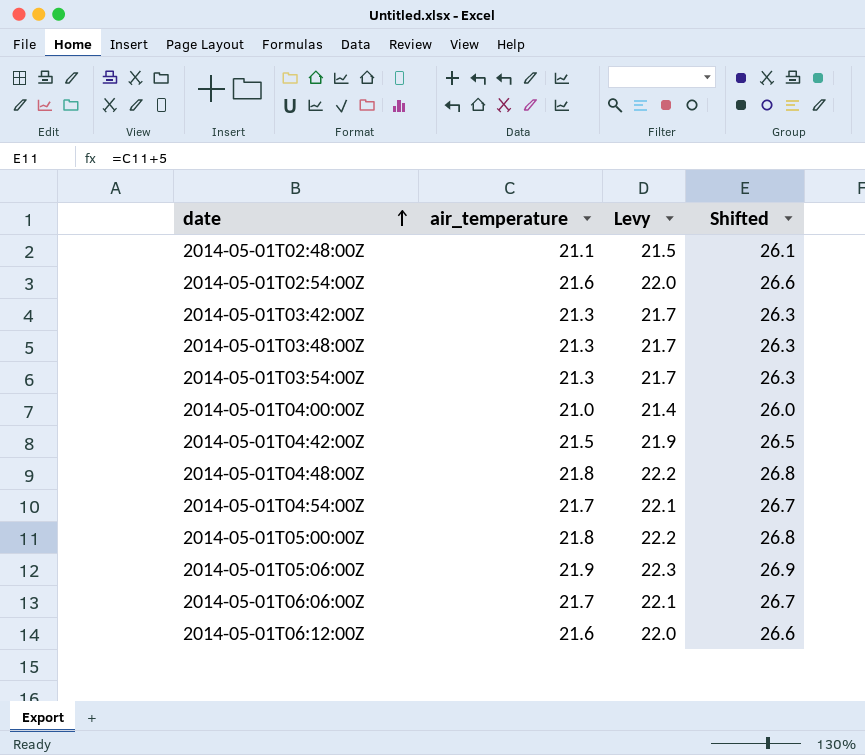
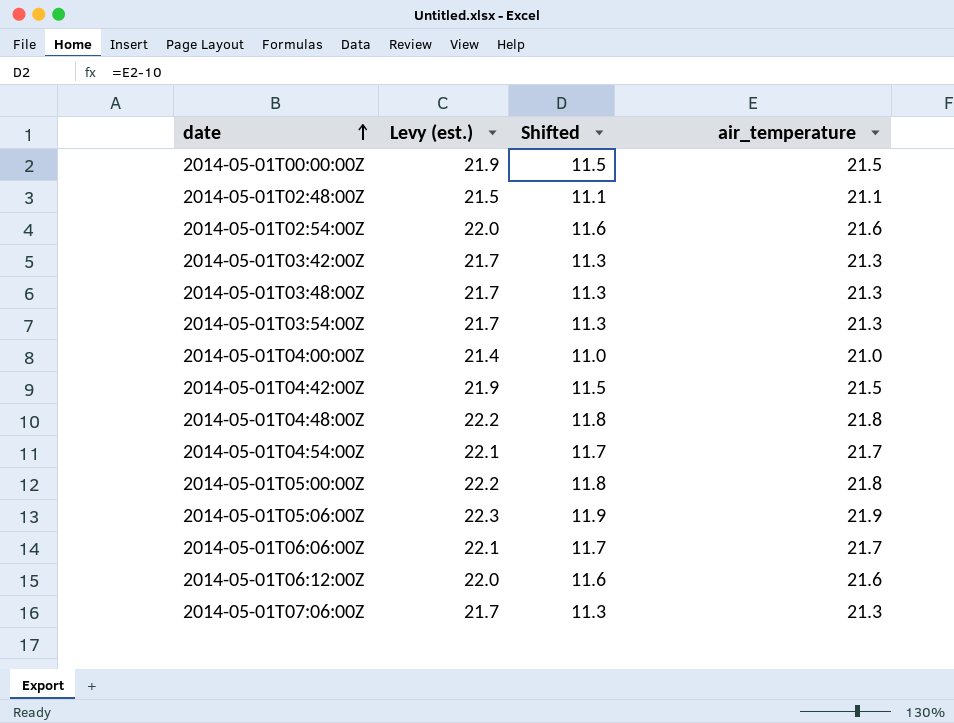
column name: Levy -> Levy (est.)
column Shifted | formula: [air_temperature] + 5 -> [air_temperature] - 10
column air_temperature | position: 2 -> 4
row 2014-05-01T00:00:00Z: none -> 21.9 | 11.5 | 21.5
row 2014-05-01T07:06:00Z: none -> 21.7 | 11.3 | 21.3

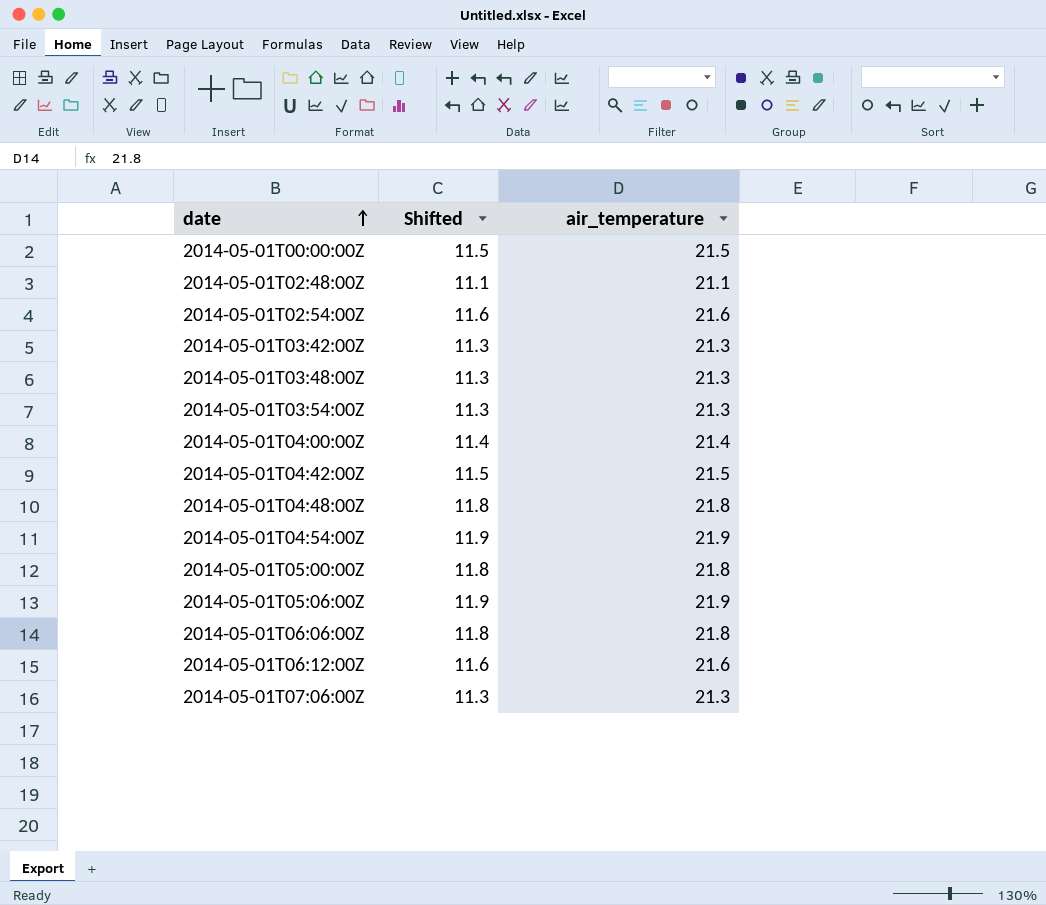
column Levy (est.) | formula: [air_temperature] * 1.02 -> none
2014-05-01T04:00:00Z | Shifted: 11.0 -> 11.4
2014-05-01T04:00:00Z | air_temperature: 21.0 -> 21.4
2014-05-01T04:54:00Z | Shifted: 11.7 -> 11.9
2014-05-01T04:54:00Z | air_temperature: 21.7 -> 21.9
2014-05-01T06:06:00Z | Shifted: 11.7 -> 11.8
2014-05-01T06:06:00Z | air_temperature: 21.7 -> 21.8

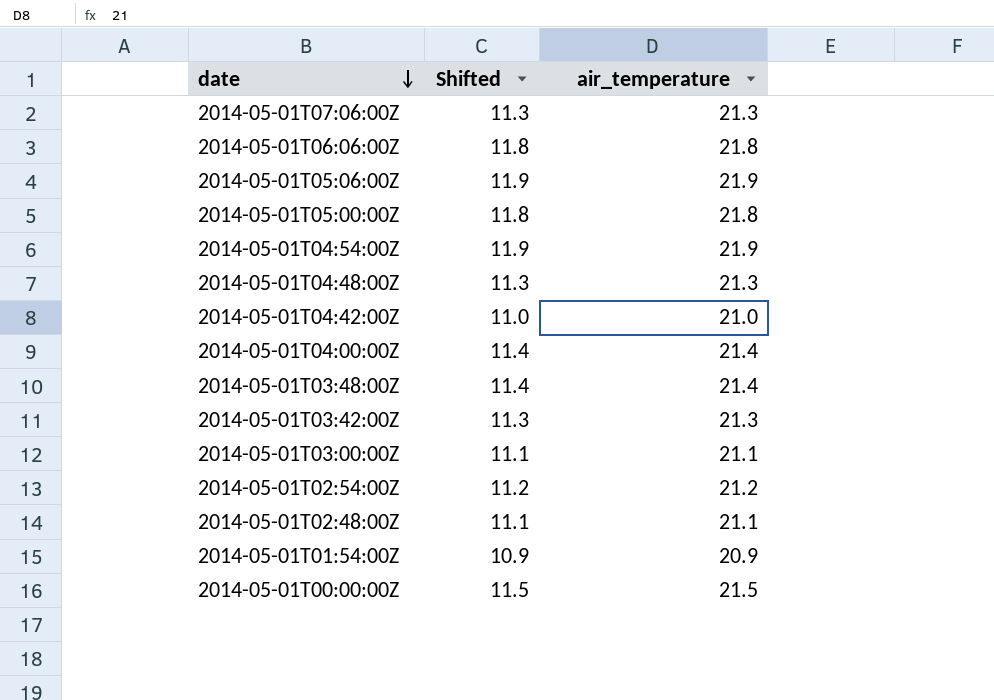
row order: date ascending -> date descending
row 2014-05-01T03:54:00Z: 11.3 | 21.3 -> none
row 2014-05-01T06:12:00Z: 11.6 | 21.6 -> none
2014-05-01T04:48:00Z | Shifted: 11.8 -> 11.3
2014-05-01T04:48:00Z | air_temperature: 21.8 -> 21.3
2014-05-01T04:42:00Z | Shifted: 11.5 -> 11.0
2014-05-01T04:42:00Z | air_temperature: 21.5 -> 21.0
2014-05-01T03:48:00Z | Shifted: 11.3 -> 11.4
2014-05-01T03:48:00Z | air_temperature: 21.3 -> 21.4
row 2014-05-01T03:00:00Z: none -> 11.1 | 21.1
2014-05-01T02:54:00Z | Shifted: 11.6 -> 11.2
2014-05-01T02:54:00Z | air_temperature: 21.6 -> 21.2
row 2014-05-01T01:54:00Z: none -> 10.9 | 20.9

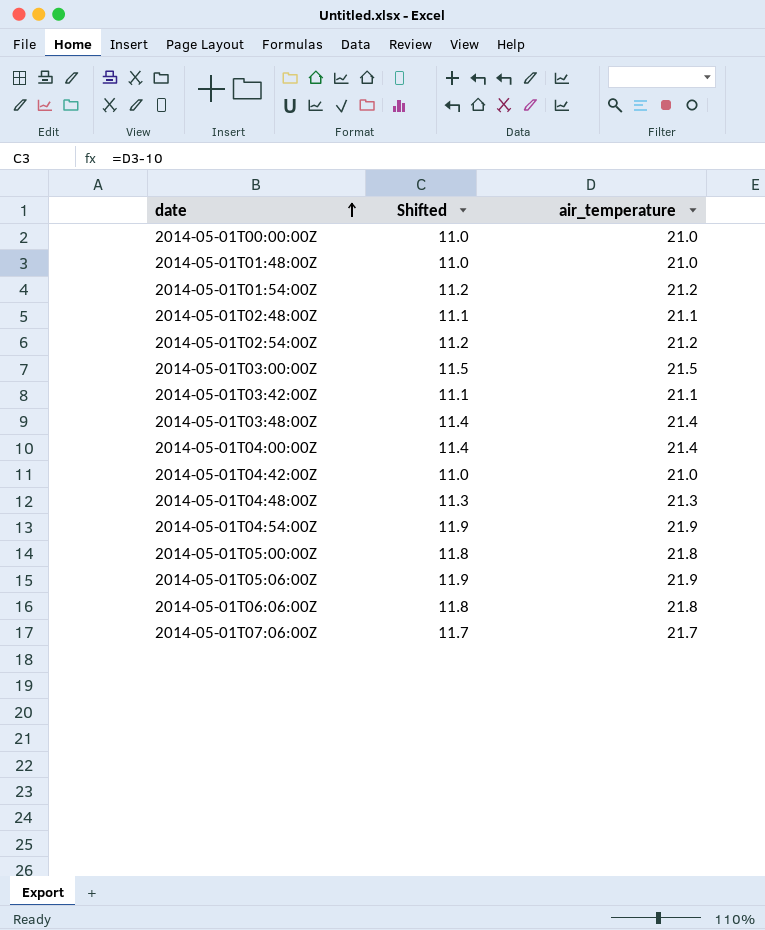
row order: date descending -> date ascending
2014-05-01T00:00:00Z | Shifted: 11.5 -> 11.0
2014-05-01T00:00:00Z | air_temperature: 21.5 -> 21.0
row 2014-05-01T01:48:00Z: none -> 11.0 | 21.0
2014-05-01T01:54:00Z | Shifted: 10.9 -> 11.2
2014-05-01T01:54:00Z | air_temperature: 20.9 -> 21.2
2014-05-01T03:00:00Z | Shifted: 11.1 -> 11.5
2014-05-01T03:00:00Z | air_temperature: 21.1 -> 21.5
2014-05-01T03:42:00Z | Shifted: 11.3 -> 11.1
2014-05-01T03:42:00Z | air_temperature: 21.3 -> 21.1
2014-05-01T07:06:00Z | Shifted: 11.3 -> 11.7
2014-05-01T07:06:00Z | air_temperature: 21.3 -> 21.7

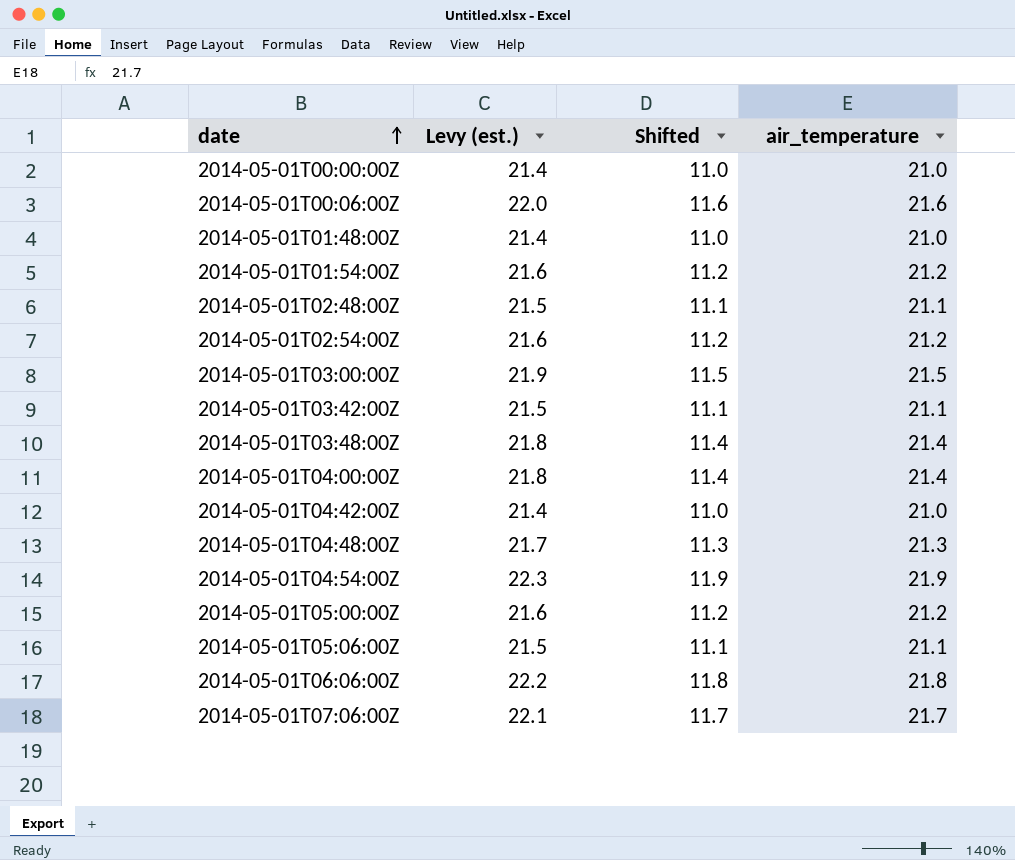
column Levy (est.) | formula: none -> [air_temperature] * 1.02
row 2014-05-01T00:06:00Z: none -> 22.0 | 11.6 | 21.6
2014-05-01T05:00:00Z | Shifted: 11.8 -> 11.2
2014-05-01T05:00:00Z | air_temperature: 21.8 -> 21.2
2014-05-01T05:06:00Z | Shifted: 11.9 -> 11.1
2014-05-01T05:06:00Z | air_temperature: 21.9 -> 21.1

